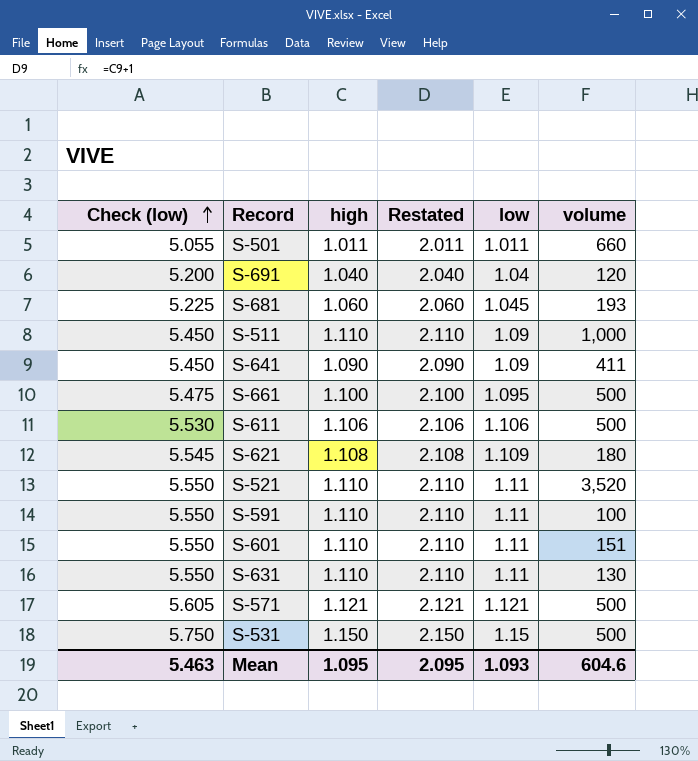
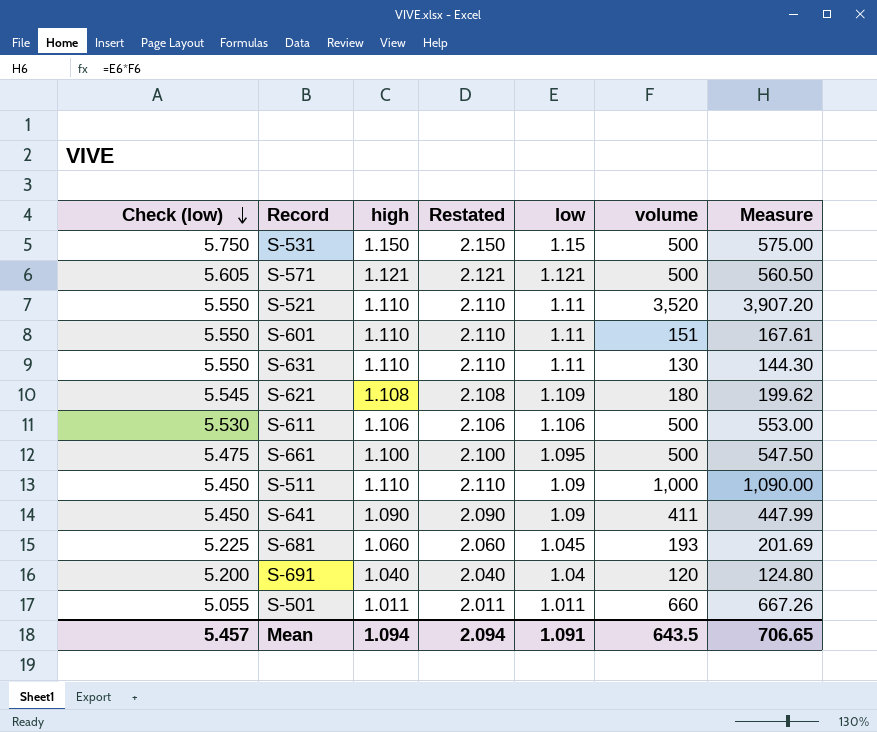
row order: Check (low) ascending -> Check (low) descending
column Measure | formula: none -> [low] * [volume]
row S-591: 5.550 | 1.110 | 2.110 | 1.11 | 100 -> none
Mean | Check (low): 5.463 -> 5.457
Mean | high: 1.095 -> 1.094
Mean | Restated: 2.095 -> 2.094
Mean | low: 1.093 -> 1.091
Mean | volume: 604.6 -> 643.5

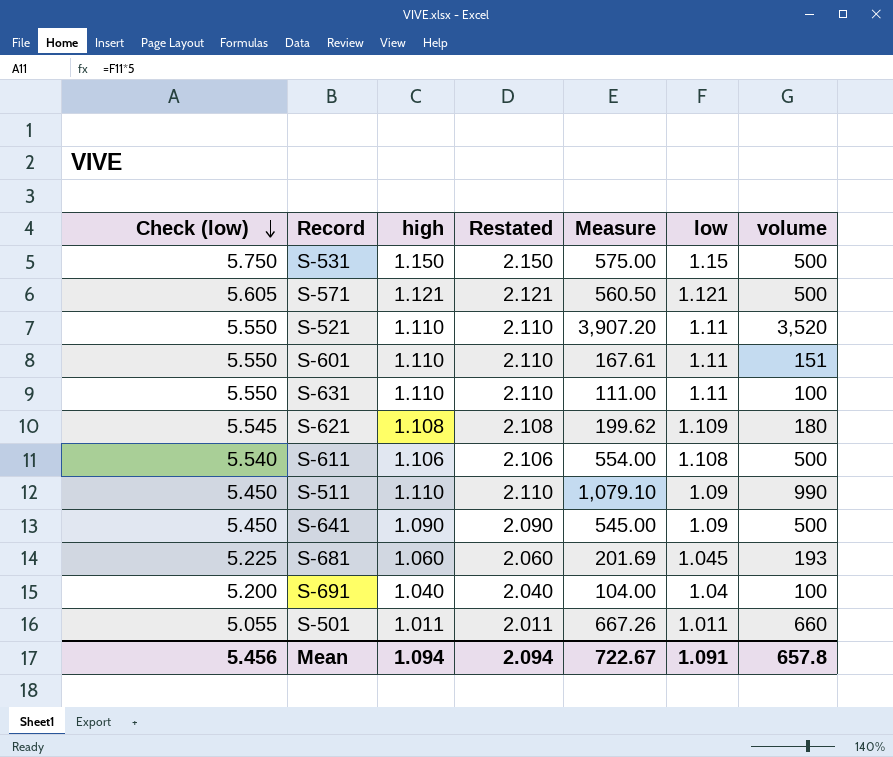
column Measure | position: 7 -> 5
row S-661: 5.475 | 1.100 | 2.100 | 1.095 | 500 | 547.50 -> none
S-631 | Measure: 144.30 -> 111.00
S-631 | volume: 130 -> 100
S-611 | Check (low): 5.530 -> 5.540
S-611 | Measure: 553.00 -> 554.00
S-611 | low: 1.106 -> 1.108
S-511 | Measure: 1,090.00 -> 1,079.10
S-511 | volume: 1,000 -> 990
S-641 | Measure: 447.99 -> 545.00
S-641 | volume: 411 -> 500
S-691 | Measure: 124.80 -> 104.00
S-691 | volume: 120 -> 100
Mean | Check (low): 5.457 -> 5.456
Mean | Measure: 706.65 -> 722.67
Mean | volume: 643.5 -> 657.8

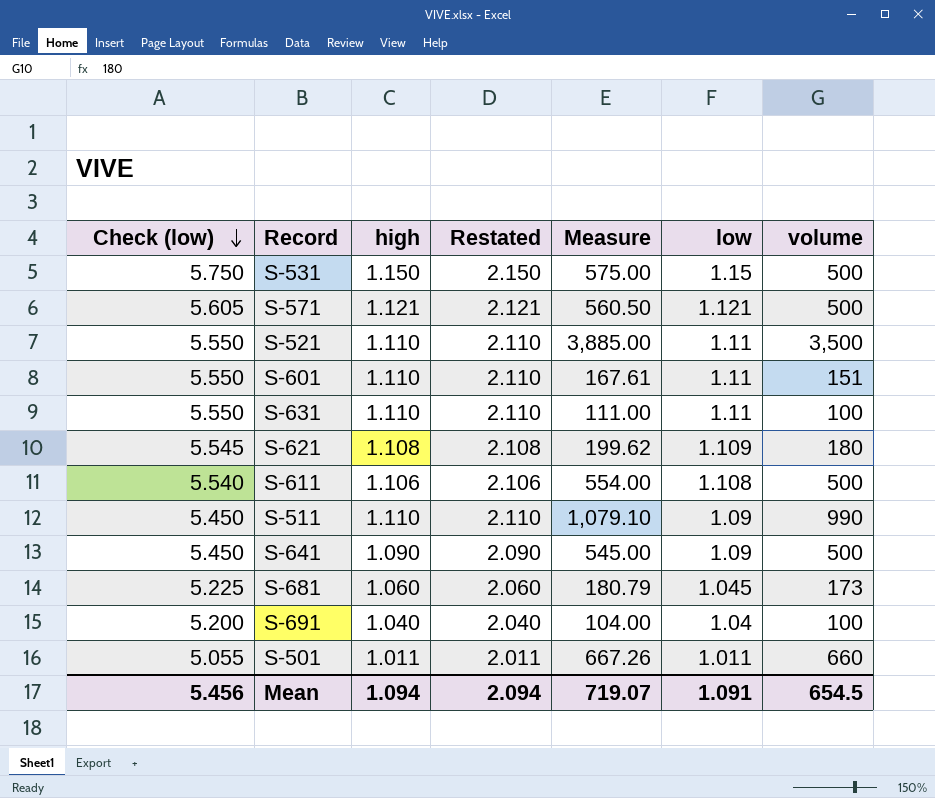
S-521 | Measure: 3,907.20 -> 3,885.00
S-521 | volume: 3,520 -> 3,500
S-681 | Measure: 201.69 -> 180.79
S-681 | volume: 193 -> 173
Mean | Measure: 722.67 -> 719.07
Mean | volume: 657.8 -> 654.5

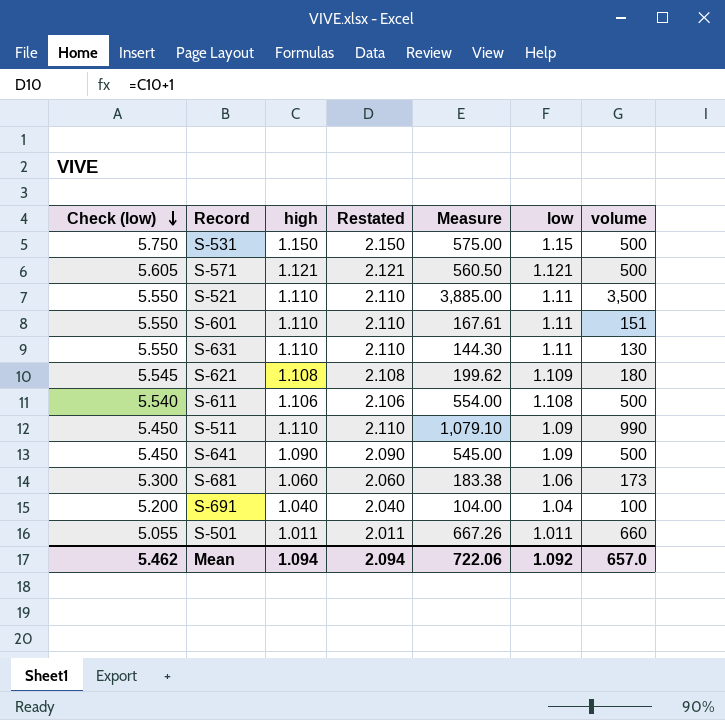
S-631 | Measure: 111.00 -> 144.30
S-631 | volume: 100 -> 130
S-681 | Check (low): 5.225 -> 5.300
S-681 | Measure: 180.79 -> 183.38
S-681 | low: 1.045 -> 1.06
Mean | Check (low): 5.456 -> 5.462
Mean | Measure: 719.07 -> 722.06
Mean | low: 1.091 -> 1.092
Mean | volume: 654.5 -> 657.0

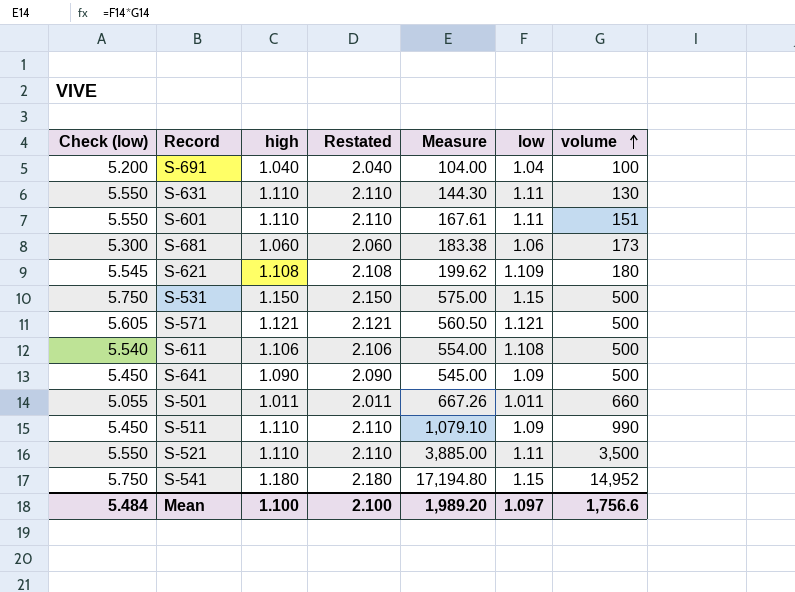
row order: Check (low) descending -> volume ascending
row S-541: none -> 5.750 | 1.180 | 2.180 | 17,194.80 | 1.15 | 14,952
Mean | Check (low): 5.462 -> 5.484
Mean | high: 1.094 -> 1.100
Mean | Restated: 2.094 -> 2.100
Mean | Measure: 722.06 -> 1,989.20
Mean | low: 1.092 -> 1.097
Mean | volume: 657.0 -> 1,756.6

